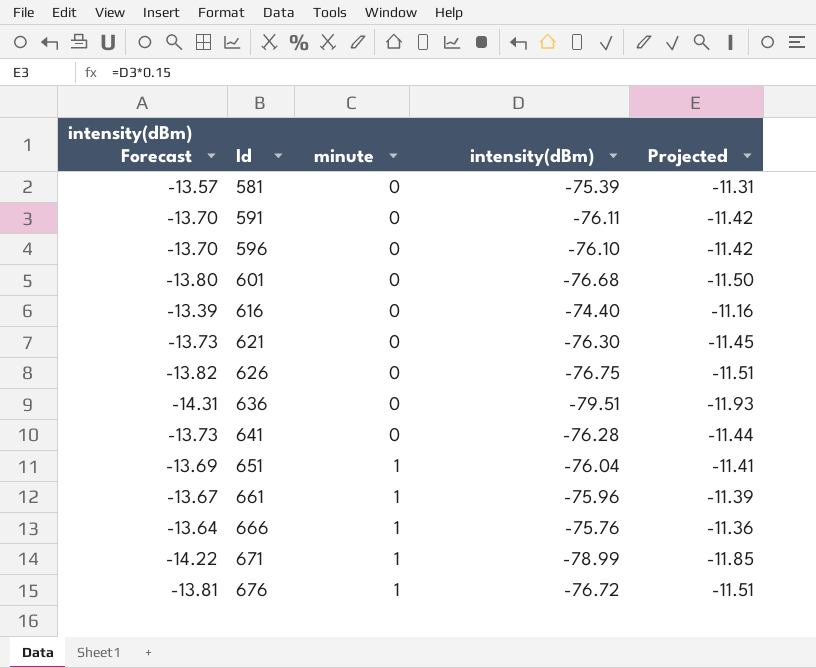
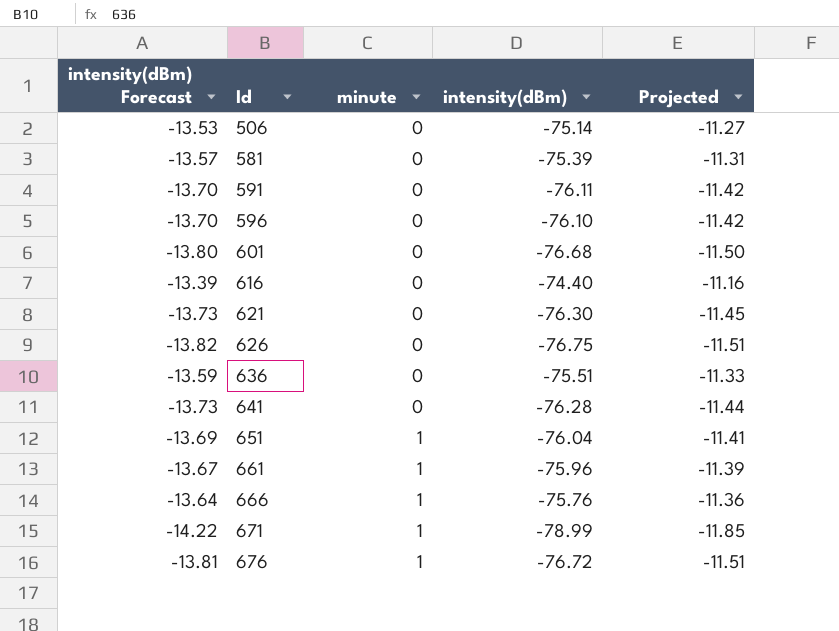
row 506: none -> -13.53 | 0 | -75.14 | -11.27
636 | intensity(dBm) Forecast: -14.31 -> -13.59
636 | intensity(dBm): -79.51 -> -75.51
636 | Projected: -11.93 -> -11.33

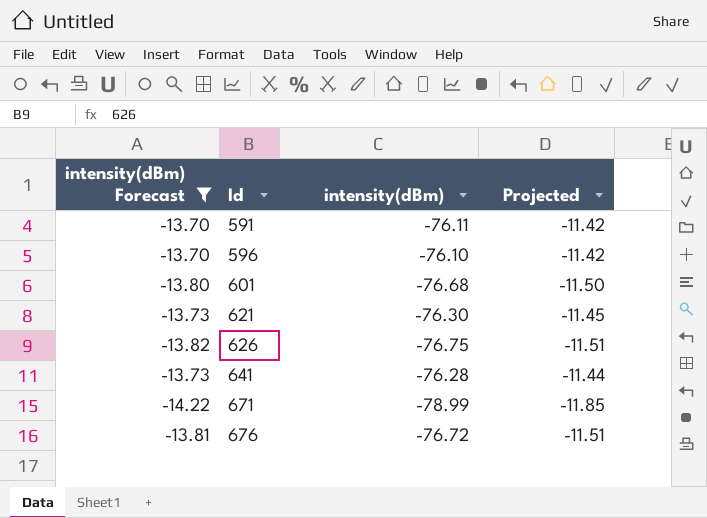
filter: none -> intensity(dBm) Forecast <= -13.70
column minute | position: 3 -> none

